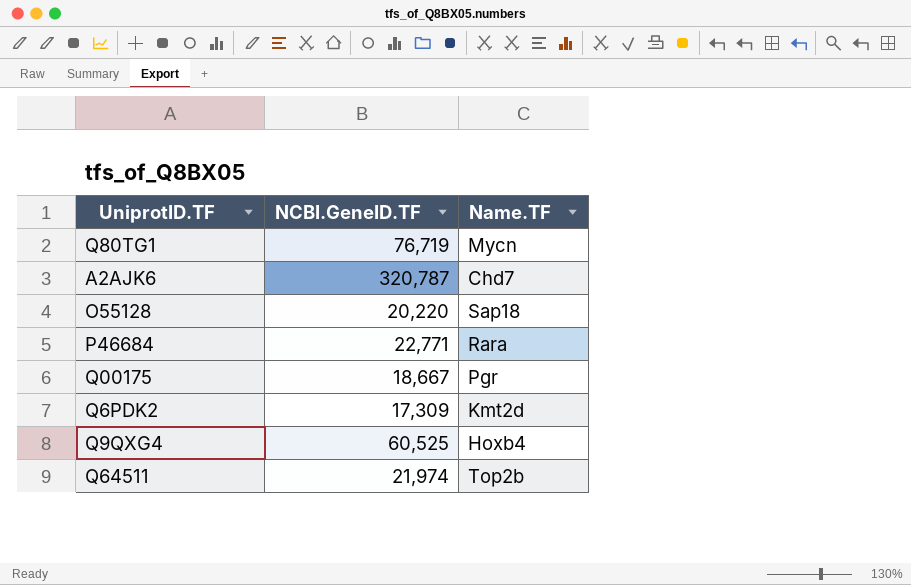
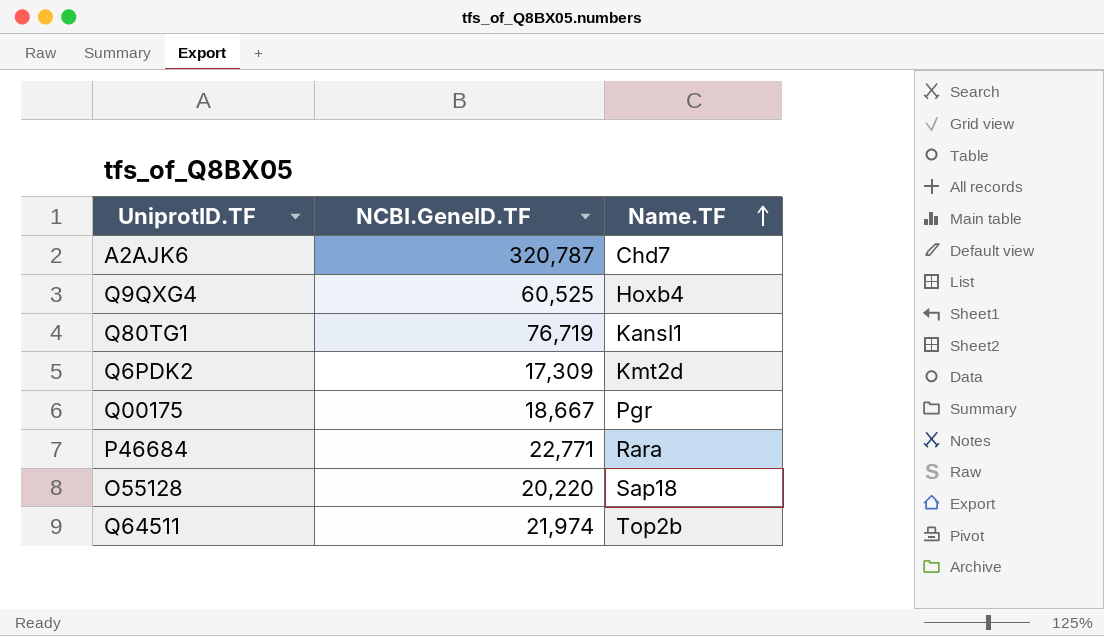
row order: none -> Name.TF ascending
Q80TG1 | Name.TF: Mycn -> Kansl1

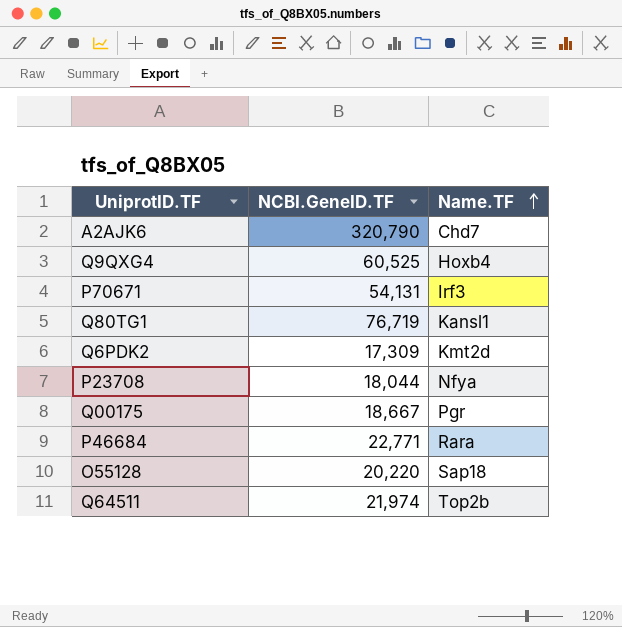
A2AJK6 | NCBI.GeneID.TF: 320,787 -> 320,790
row P70671: none -> 54,131 | Irf3
row P23708: none -> 18,044 | Nfya

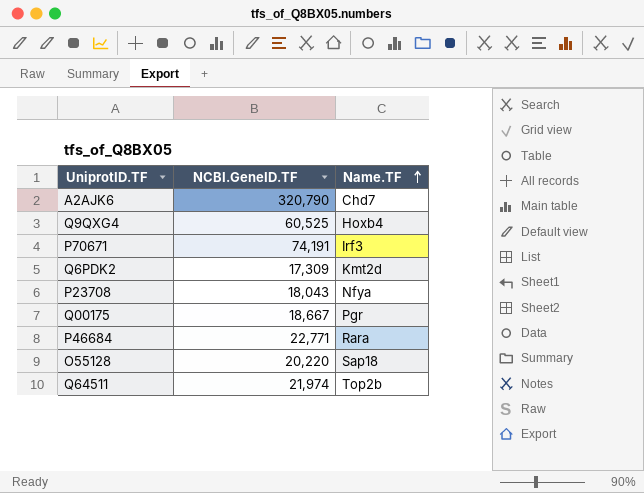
row Q80TG1: 76,719 | Kansl1 -> none
P70671 | NCBI.GeneID.TF: 54,131 -> 74,191
P23708 | NCBI.GeneID.TF: 18,044 -> 18,043

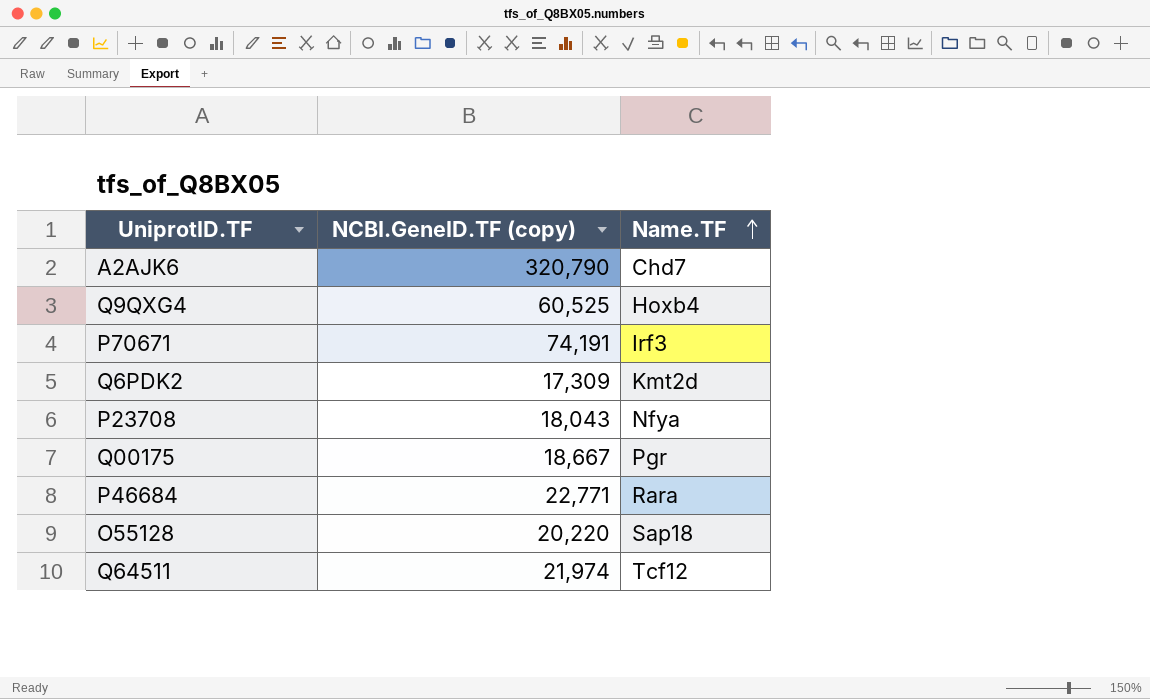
column name: NCBI.GeneID.TF -> NCBI.GeneID.TF (copy)
Q64511 | Name.TF: Top2b -> Tcf12

